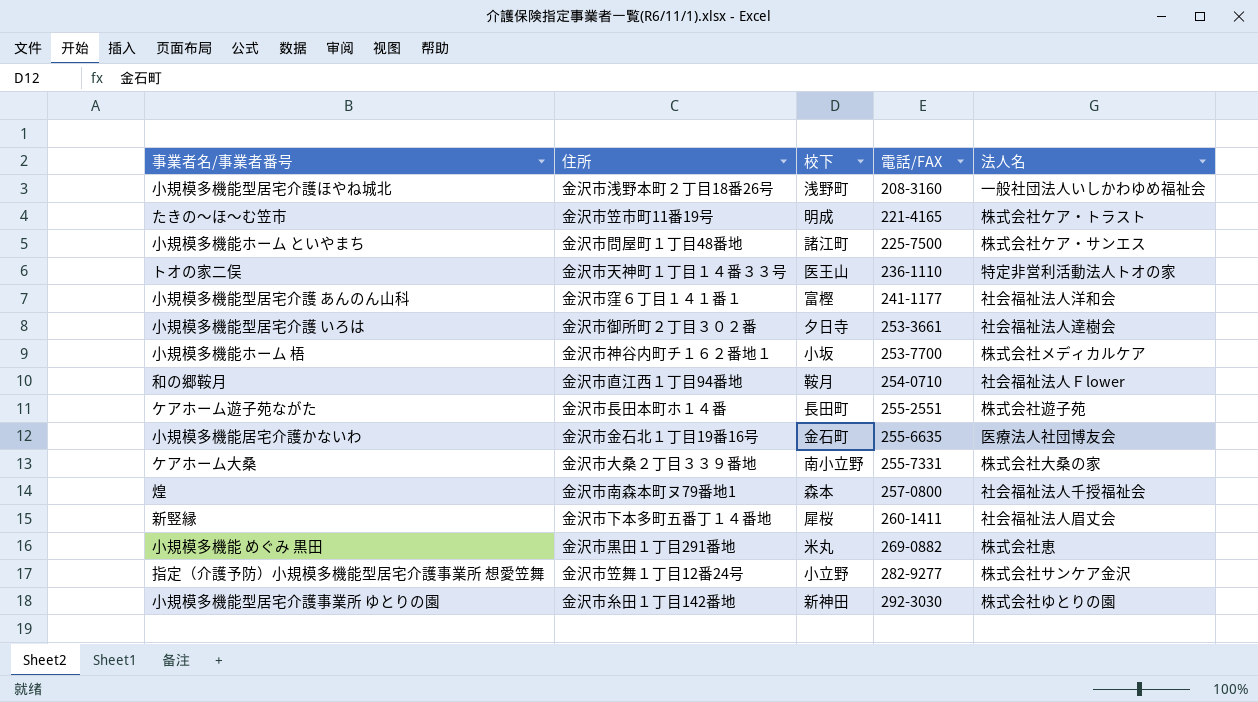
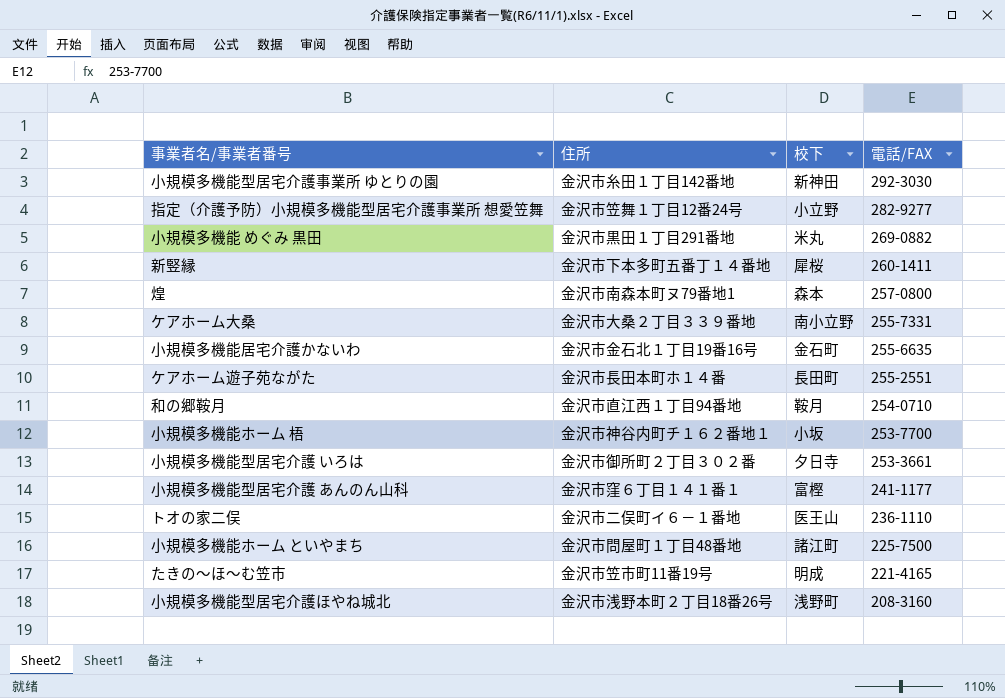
row order: 電話/FAX ascending -> 電話/FAX descending
column 法人名 | position: 5 -> none
トオの家二俣 | 住所: 金沢市天神町１丁目１４番３３号 -> 金沢市二俣町イ６－１番地

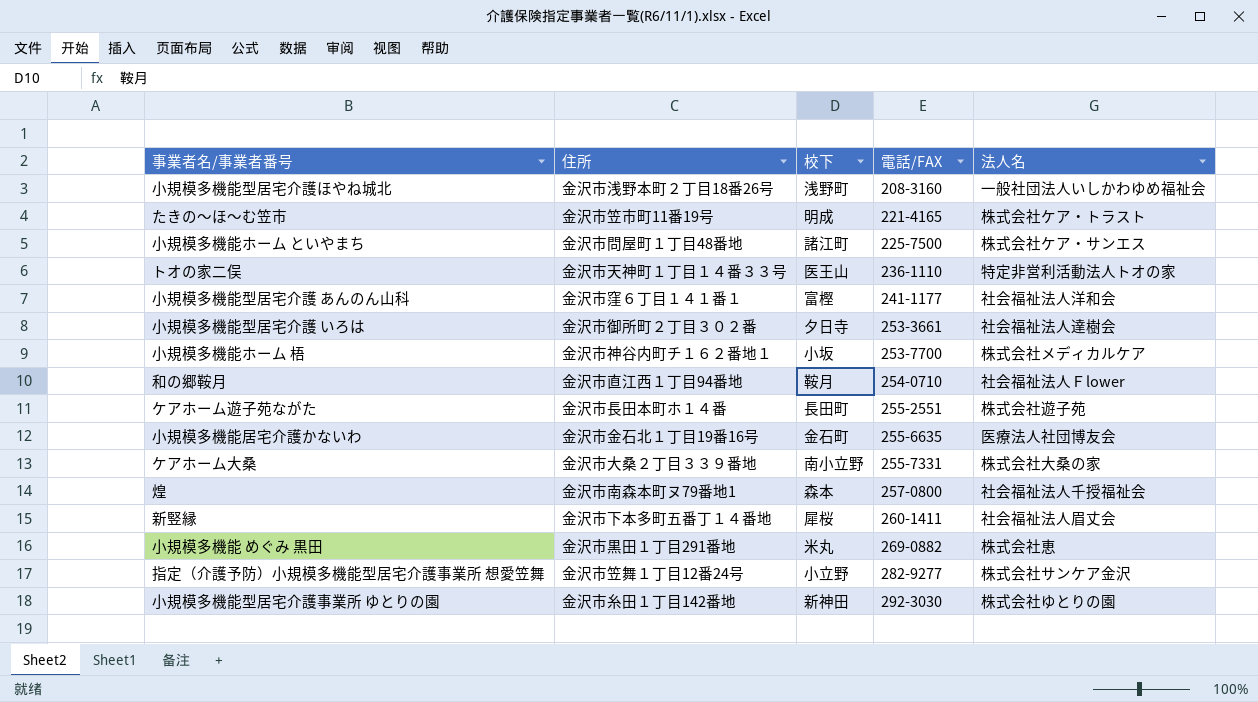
row order: 電話/FAX descending -> 電話/FAX ascending
column 法人名 | position: none -> 5
トオの家二俣 | 住所: 金沢市二俣町イ６－１番地 -> 金沢市天神町１丁目１４番３３号

